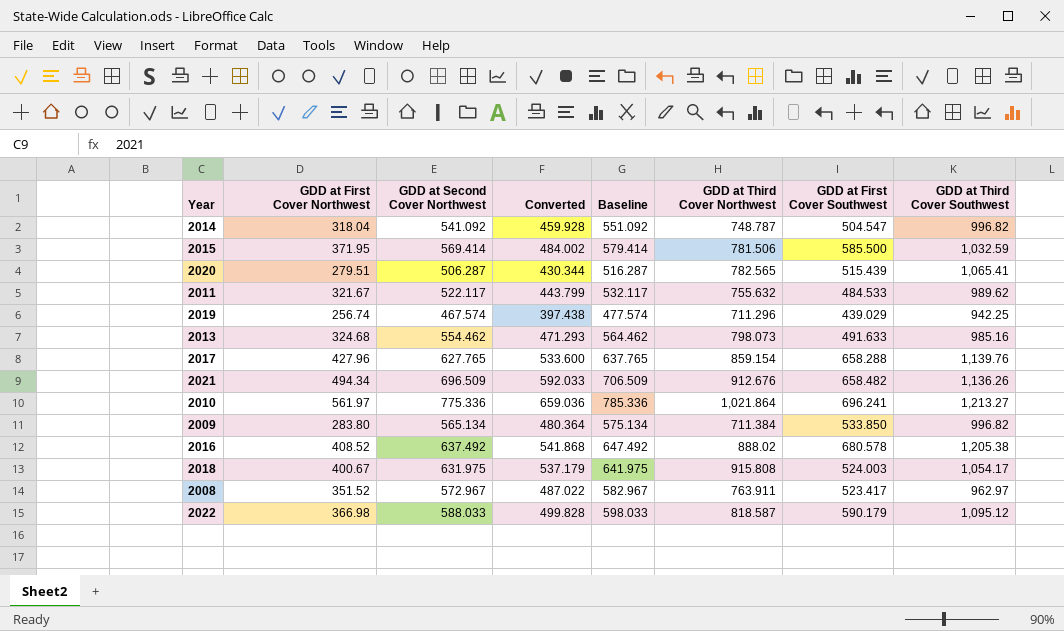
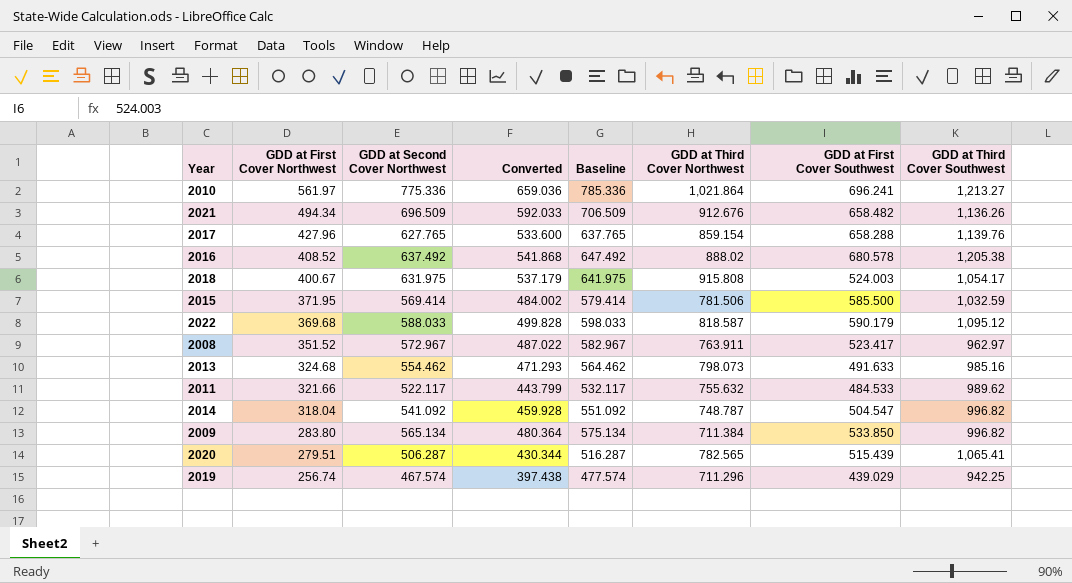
row order: none -> GDD at First Cover Northwest descending
2022 | GDD at First Cover Northwest: 366.98 -> 369.68
2011 | GDD at First Cover Northwest: 321.67 -> 321.66

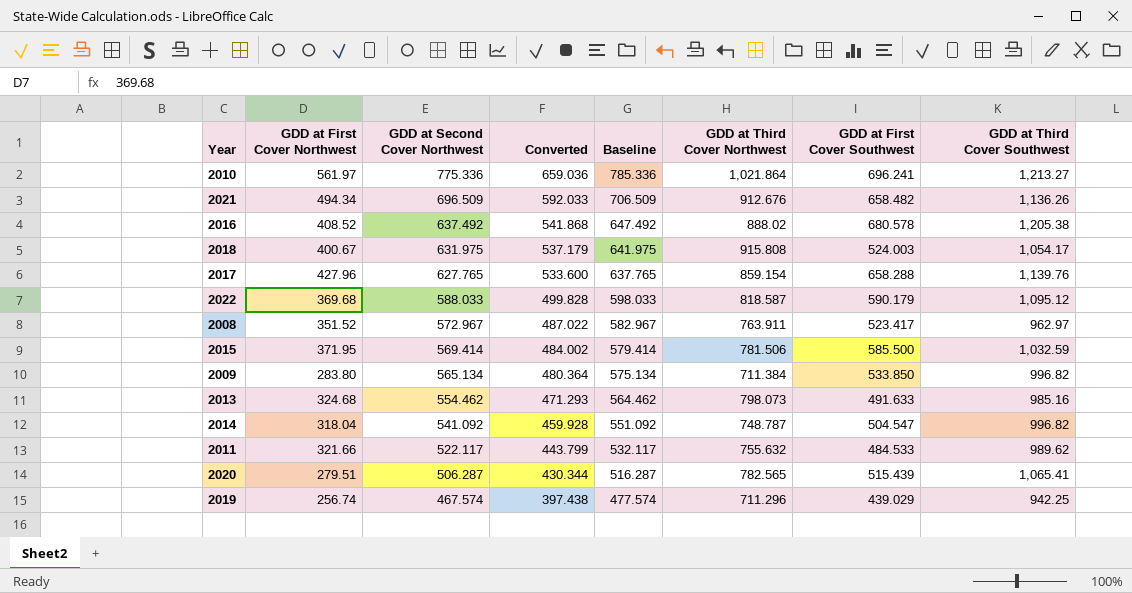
row order: GDD at First Cover Northwest descending -> GDD at Second Cover Northwest descending

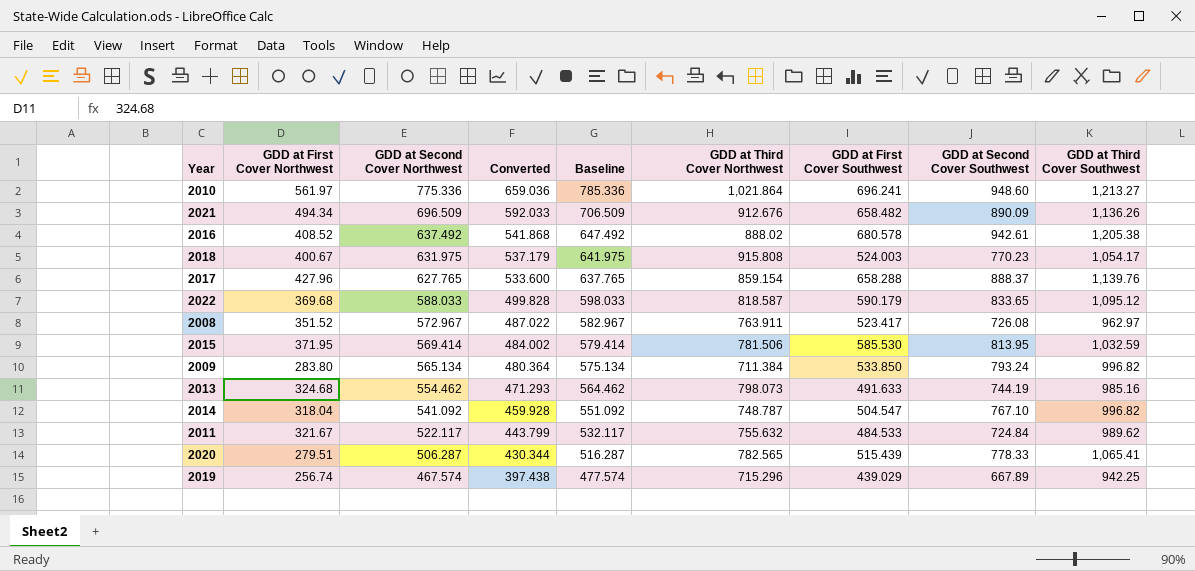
column GDD at Second Cover Southwest | position: none -> 8
2015 | GDD at First Cover Southwest: 585.500 -> 585.530
2011 | GDD at First Cover Northwest: 321.66 -> 321.67
2019 | GDD at Third Cover Northwest: 711.296 -> 715.296

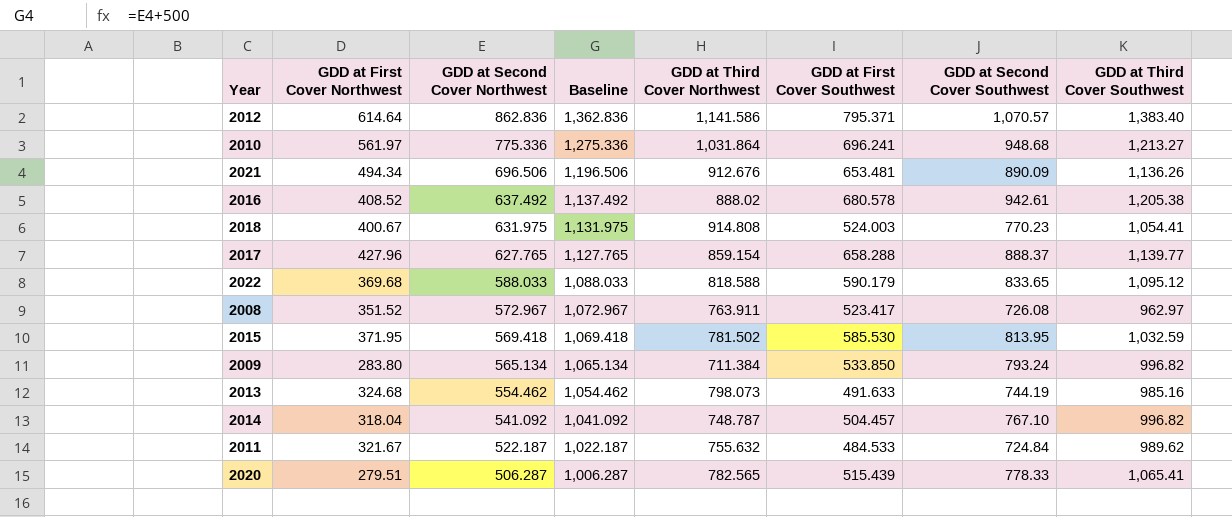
column Converted | formula: [GDD at Second Cover Northwest] * 0.85 -> none
column Baseline | formula: [GDD at Second Cover Northwest] + 10 -> [GDD at Second Cover Northwest] + 500
row 2019: 256.74 | 467.574 | 397.438 | 477.574 | 715.296 | 439.029 | 667.89 | 942.25 -> none
row 2012: none -> 614.64 | 862.836 | 1,362.836 | 1,141.586 | 795.371 | 1,070.57 | 1,383.40
2010 | GDD at Third Cover Northwest: 1,021.864 -> 1,031.864
2010 | GDD at Second Cover Southwest: 948.60 -> 948.68
2021 | GDD at Second Cover Northwest: 696.509 -> 696.506
2021 | GDD at First Cover Southwest: 658.482 -> 653.481
2018 | GDD at Third Cover Northwest: 915.808 -> 914.808
2018 | GDD at Third Cover Southwest: 1,054.17 -> 1,054.41
2017 | GDD at Third Cover Southwest: 1,139.76 -> 1,139.77
2022 | GDD at Third Cover Northwest: 818.587 -> 818.588
2015 | GDD at Second Cover Northwest: 569.414 -> 569.418
2015 | GDD at Third Cover Northwest: 781.506 -> 781.502
2014 | GDD at First Cover Southwest: 504.547 -> 504.457
2011 | GDD at Second Cover Northwest: 522.117 -> 522.187

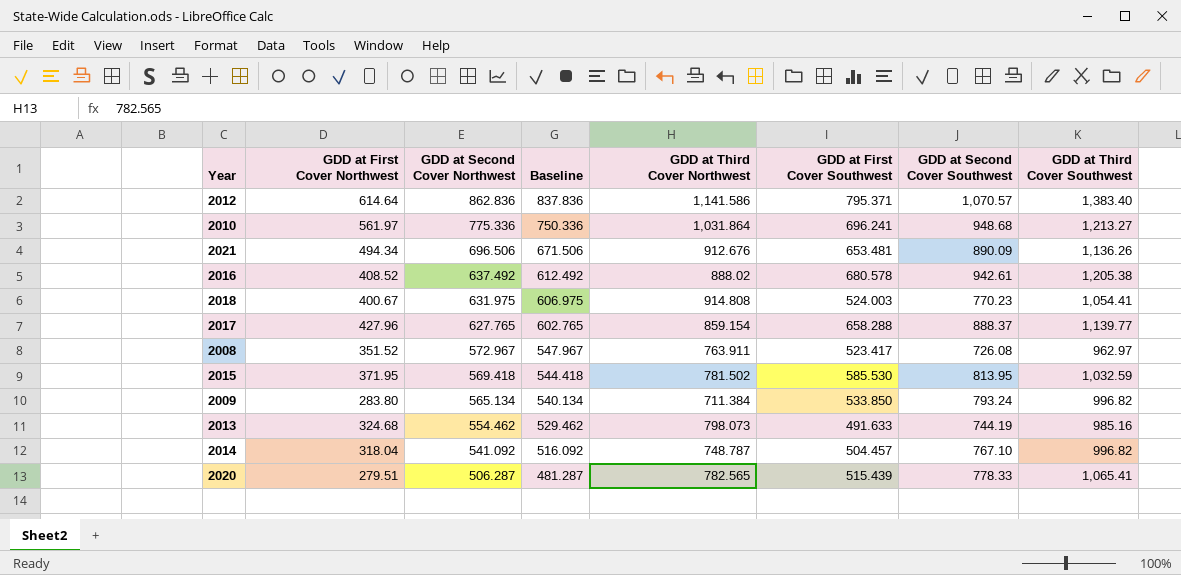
column Baseline | formula: [GDD at Second Cover Northwest] + 500 -> [GDD at Second Cover Northwest] - 25
row 2022: 369.68 | 588.033 | 1,088.033 | 818.588 | 590.179 | 833.65 | 1,095.12 -> none
row 2011: 321.67 | 522.187 | 1,022.187 | 755.632 | 484.533 | 724.84 | 989.62 -> none

